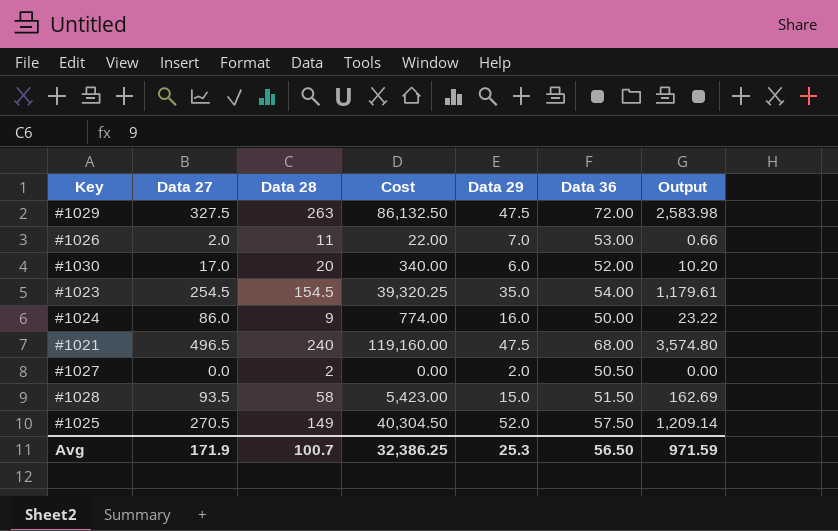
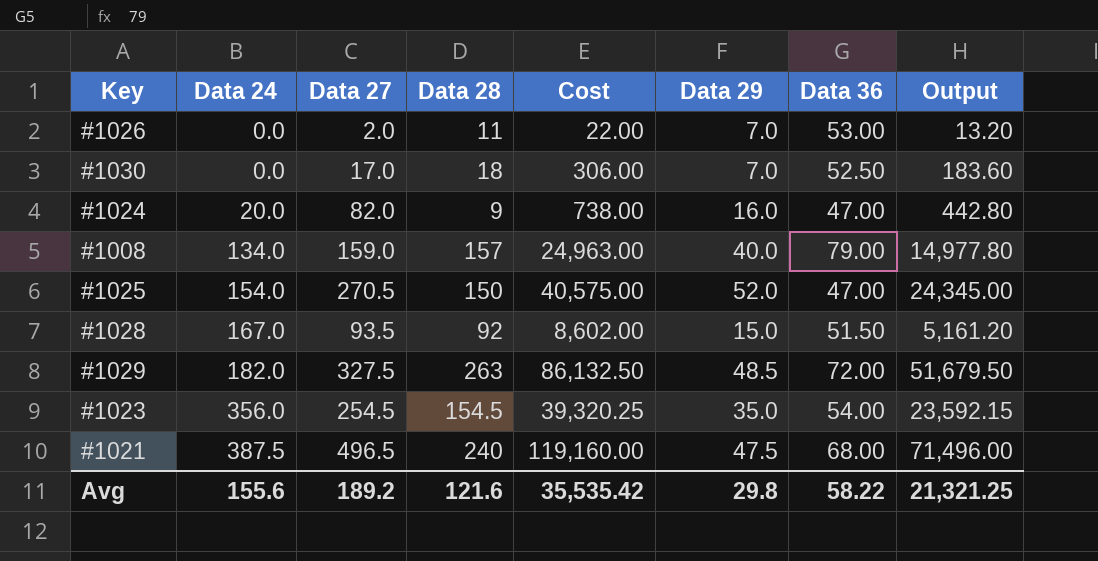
row order: none -> Data 24 ascending
column Data 24 | position: none -> 2
column Output | formula: [Cost] * 0.03 -> [Cost] * 0.6
row #1027: 0.0 | 2 | 0.00 | 2.0 | 50.50 | 0.00 -> none
#1030 | Data 28: 20 -> 18
#1030 | Cost: 340.00 -> 306.00
#1030 | Data 29: 6.0 -> 7.0
#1030 | Data 36: 52.00 -> 52.50
#1024 | Data 27: 86.0 -> 82.0
#1024 | Cost: 774.00 -> 738.00
#1024 | Data 36: 50.00 -> 47.00
row #1008: none -> 134.0 | 159.0 | 157 | 24,963.00 | 40.0 | 79.00 | 14,977.80
#1025 | Data 28: 149 -> 150
#1025 | Cost: 40,304.50 -> 40,575.00
#1025 | Data 36: 57.50 -> 47.00
#1028 | Data 28: 58 -> 92
#1028 | Cost: 5,423.00 -> 8,602.00
#1029 | Data 29: 47.5 -> 48.5
Avg | Data 27: 171.9 -> 189.2
Avg | Data 28: 100.7 -> 121.6
Avg | Cost: 32,386.25 -> 35,535.42
Avg | Data 29: 25.3 -> 29.8
Avg | Data 36: 56.50 -> 58.22
Avg | Output: 971.59 -> 21,321.25

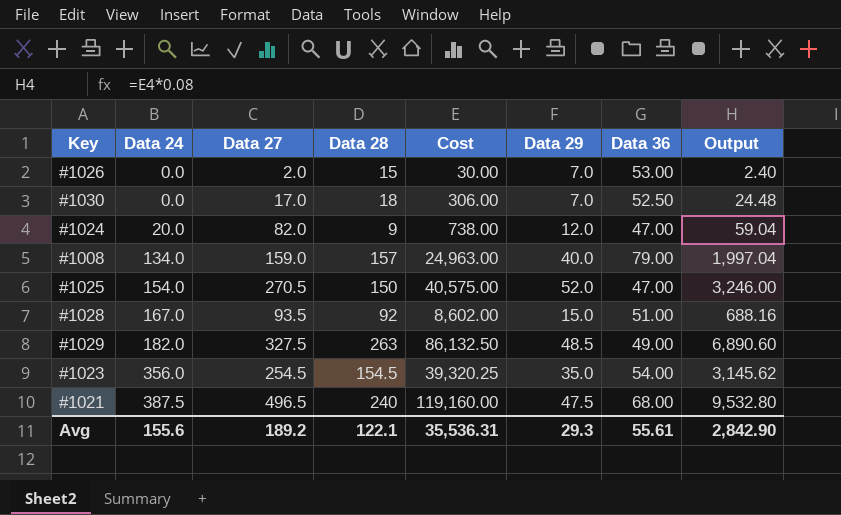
column Output | formula: [Cost] * 0.6 -> [Cost] * 0.08
#1026 | Data 28: 11 -> 15
#1026 | Cost: 22.00 -> 30.00
#1024 | Data 29: 16.0 -> 12.0
#1028 | Data 36: 51.50 -> 51.00
#1029 | Data 36: 72.00 -> 49.00
Avg | Data 28: 121.6 -> 122.1
Avg | Cost: 35,535.42 -> 35,536.31
Avg | Data 29: 29.8 -> 29.3
Avg | Data 36: 58.22 -> 55.61
Avg | Output: 21,321.25 -> 2,842.90

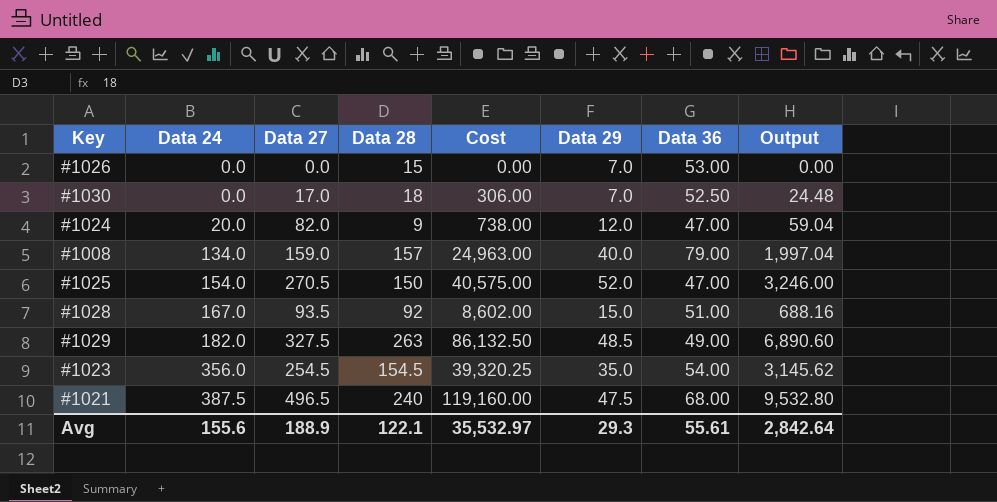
#1026 | Data 27: 2.0 -> 0.0
#1026 | Cost: 30.00 -> 0.00
#1026 | Output: 2.40 -> 0.00
Avg | Data 27: 189.2 -> 188.9
Avg | Cost: 35,536.31 -> 35,532.97
Avg | Output: 2,842.90 -> 2,842.64

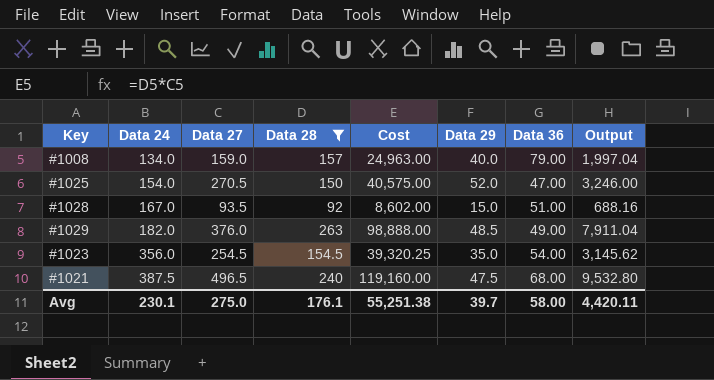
filter: none -> Data 28 >= 92
#1029 | Data 27: 327.5 -> 376.0
#1029 | Cost: 86,132.50 -> 98,888.00
#1029 | Output: 6,890.60 -> 7,911.04
Avg | Data 24: 155.6 -> 230.1
Avg | Data 27: 188.9 -> 275.0
Avg | Data 28: 122.1 -> 176.1
Avg | Cost: 35,532.97 -> 55,251.38
Avg | Data 29: 29.3 -> 39.7
Avg | Data 36: 55.61 -> 58.00
Avg | Output: 2,842.64 -> 4,420.11

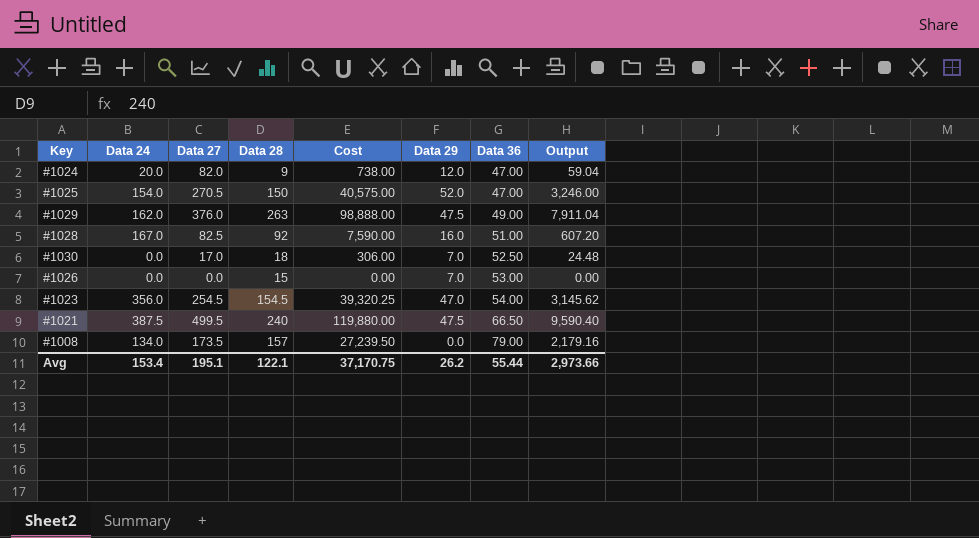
filter: Data 28 >= 92 -> none
row order: Data 24 ascending -> Data 36 ascending
#1029 | Data 24: 182.0 -> 162.0
#1029 | Data 29: 48.5 -> 47.5
#1028 | Data 27: 93.5 -> 82.5
#1028 | Cost: 8,602.00 -> 7,590.00
#1028 | Data 29: 15.0 -> 16.0
#1028 | Output: 688.16 -> 607.20
#1023 | Data 29: 35.0 -> 47.0
#1021 | Data 27: 496.5 -> 499.5
#1021 | Cost: 119,160.00 -> 119,880.00
#1021 | Data 36: 68.00 -> 66.50
#1021 | Output: 9,532.80 -> 9,590.40
#1008 | Data 27: 159.0 -> 173.5
#1008 | Cost: 24,963.00 -> 27,239.50
#1008 | Data 29: 40.0 -> 0.0
#1008 | Output: 1,997.04 -> 2,179.16
Avg | Data 24: 230.1 -> 153.4
Avg | Data 27: 275.0 -> 195.1
Avg | Data 28: 176.1 -> 122.1
Avg | Cost: 55,251.38 -> 37,170.75
Avg | Data 29: 39.7 -> 26.2
Avg | Data 36: 58.00 -> 55.44
Avg | Output: 4,420.11 -> 2,973.66

